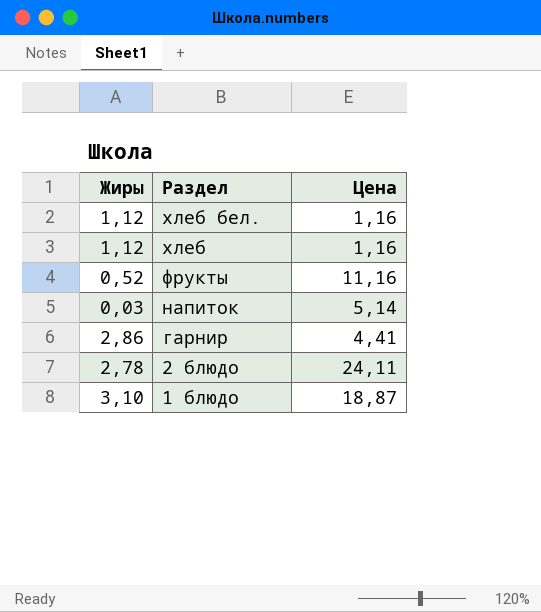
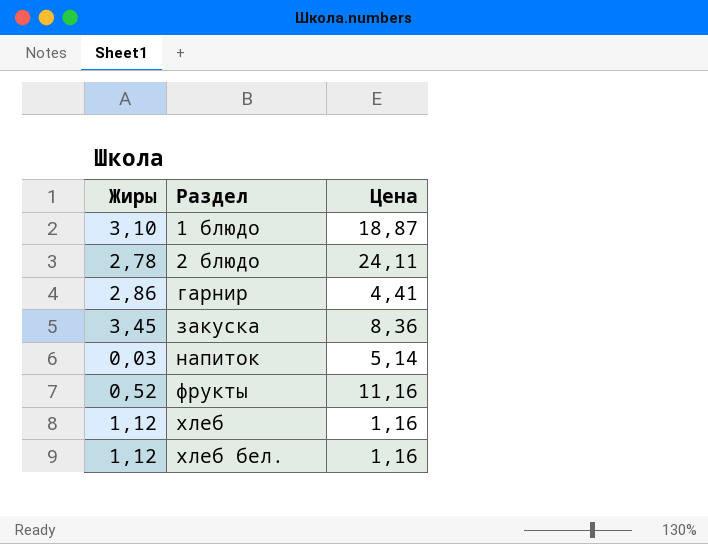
row order: Раздел descending -> Раздел ascending
row закуска: none -> 3,45 | 8,36

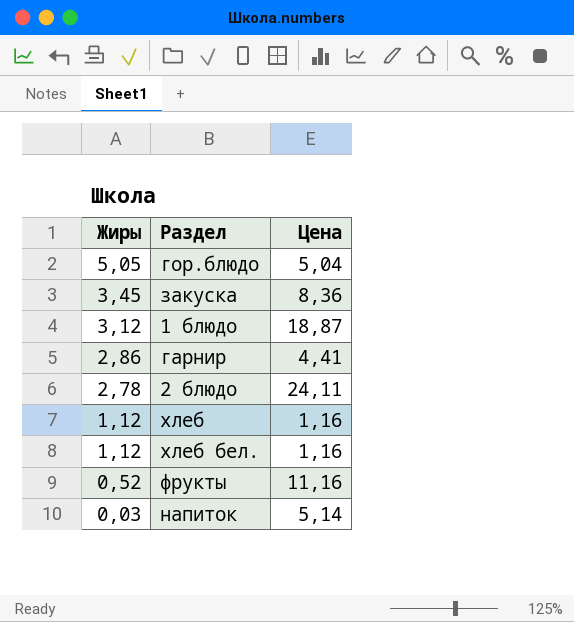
row order: Раздел ascending -> Жиры descending
row гор.блюдо: none -> 5,05 | 5,04
1 блюдо | Жиры: 3,10 -> 3,12

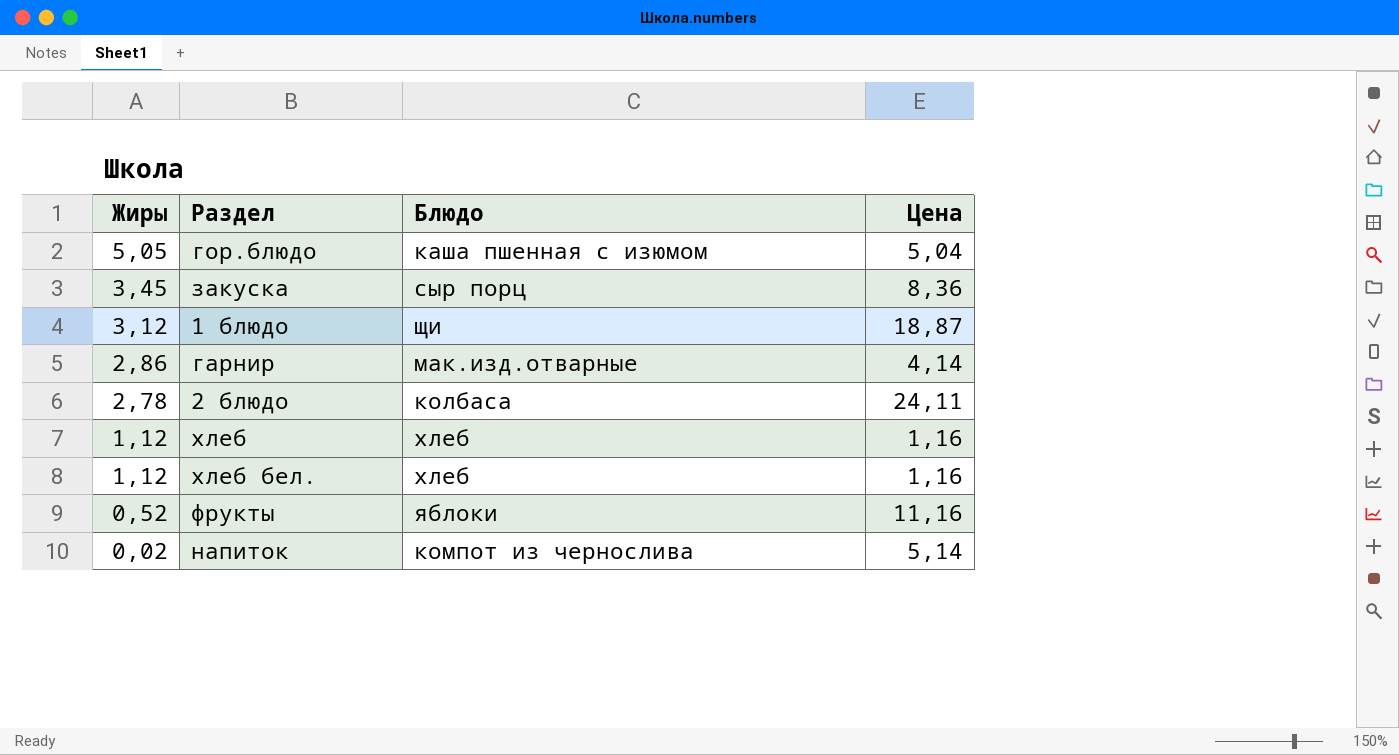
column Блюдо | position: none -> 3
гарнир | Цена: 4,41 -> 4,14
напиток | Жиры: 0,03 -> 0,02

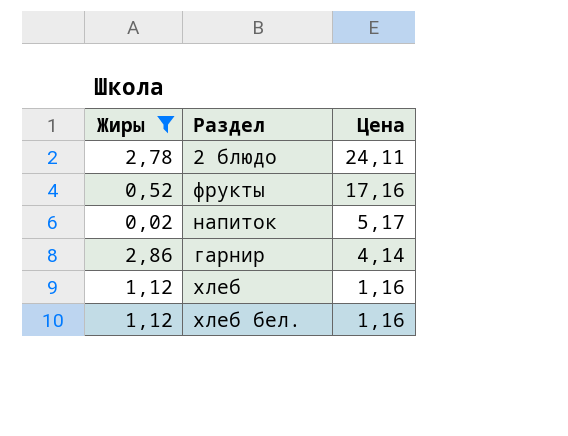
filter: none -> Жиры <= 2,86
row order: Жиры descending -> Цена descending
column Блюдо | position: 3 -> none
фрукты | Цена: 11,16 -> 17,16
напиток | Цена: 5,14 -> 5,17

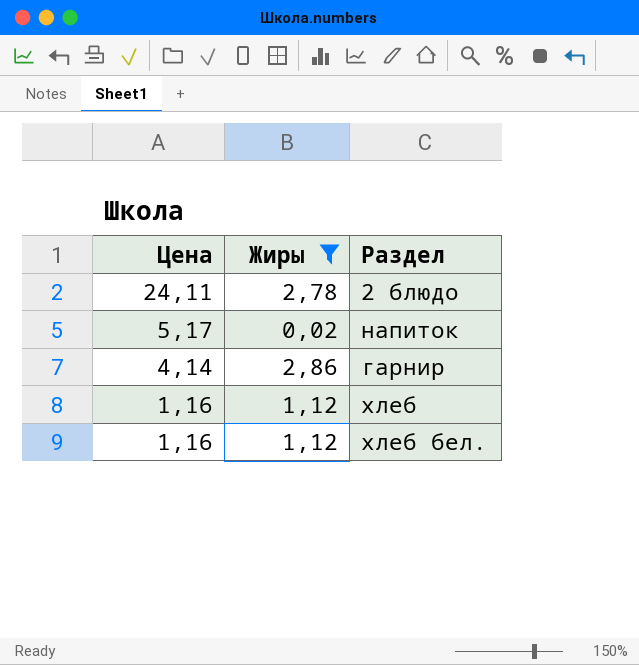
column Цена | position: 3 -> 1
row фрукты: 0,52 | 17,16 -> none

